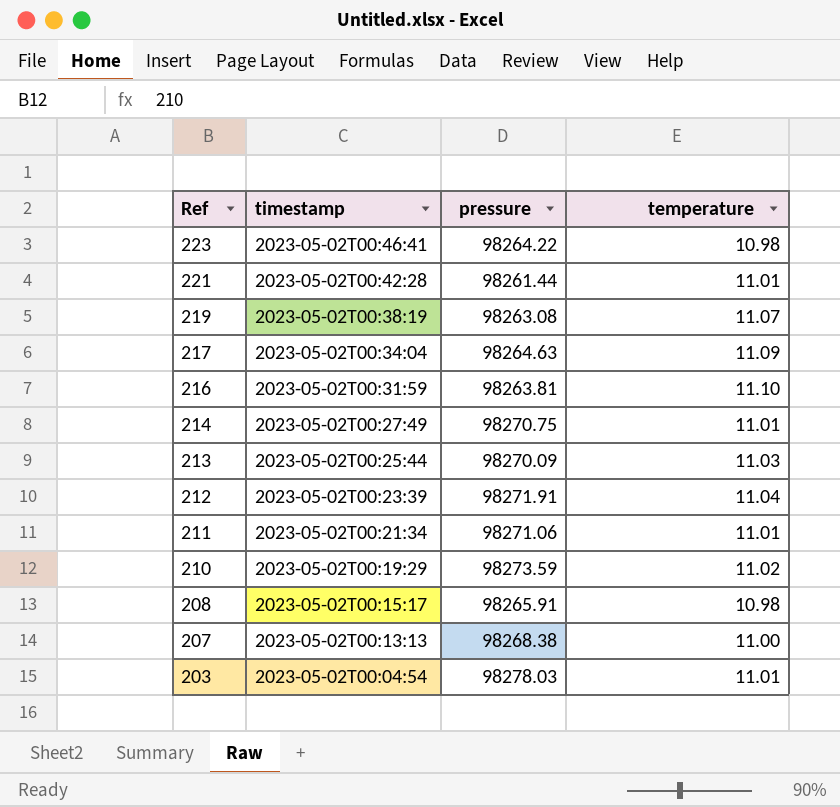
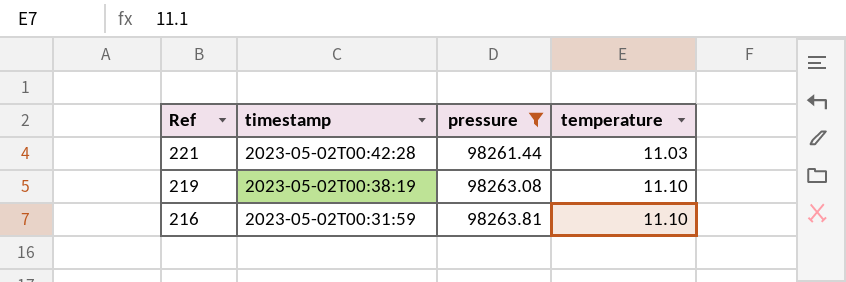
filter: none -> pressure <= 98263.81
221 | temperature: 11.01 -> 11.03
219 | temperature: 11.07 -> 11.10

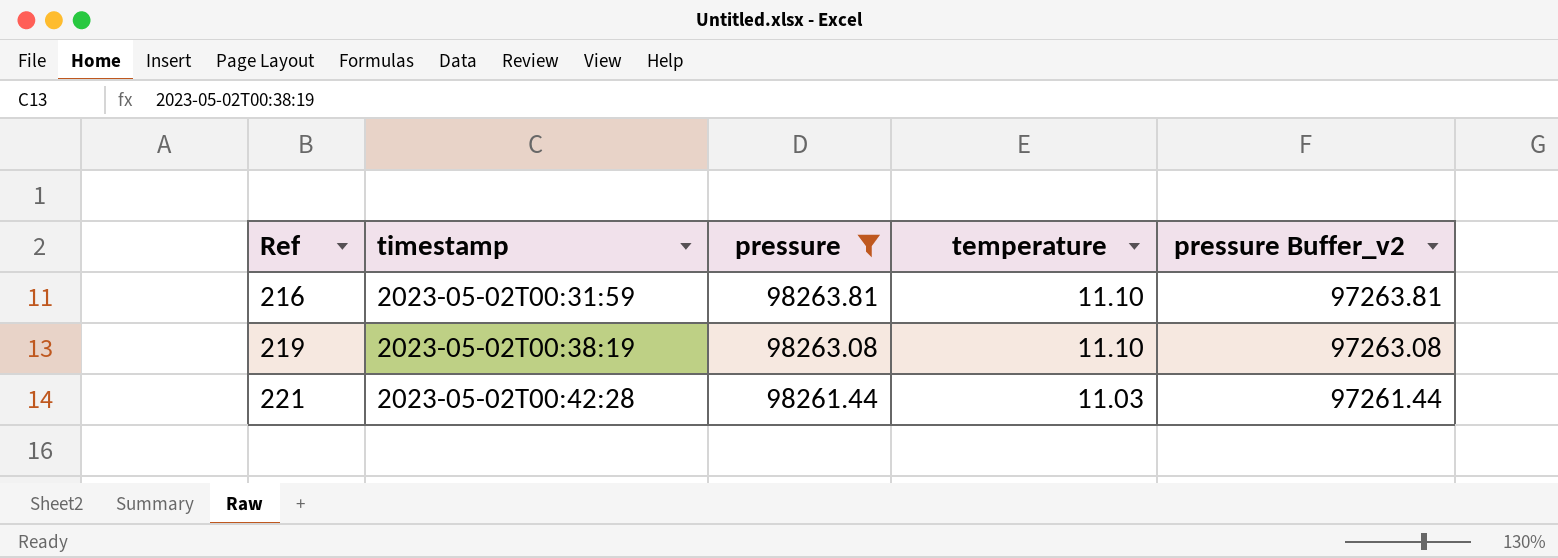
row order: Ref descending -> Ref ascending
column pressure Buffer_v2 | formula: none -> [pressure] - 1000

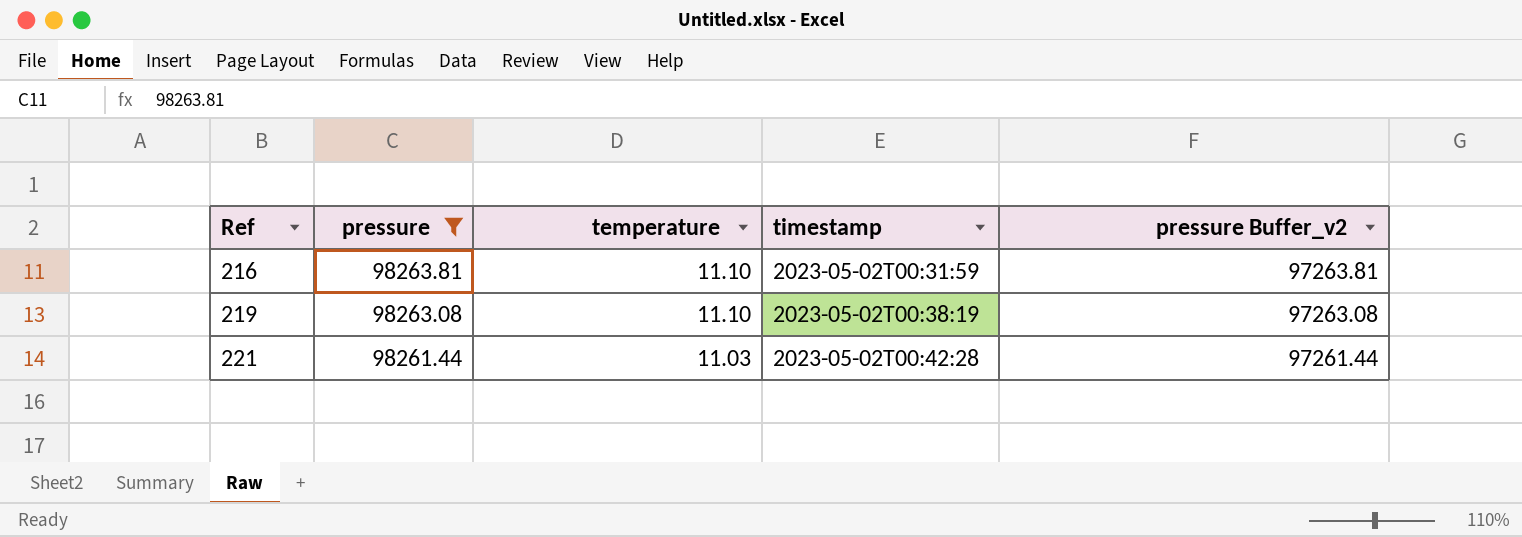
column timestamp | position: 2 -> 4

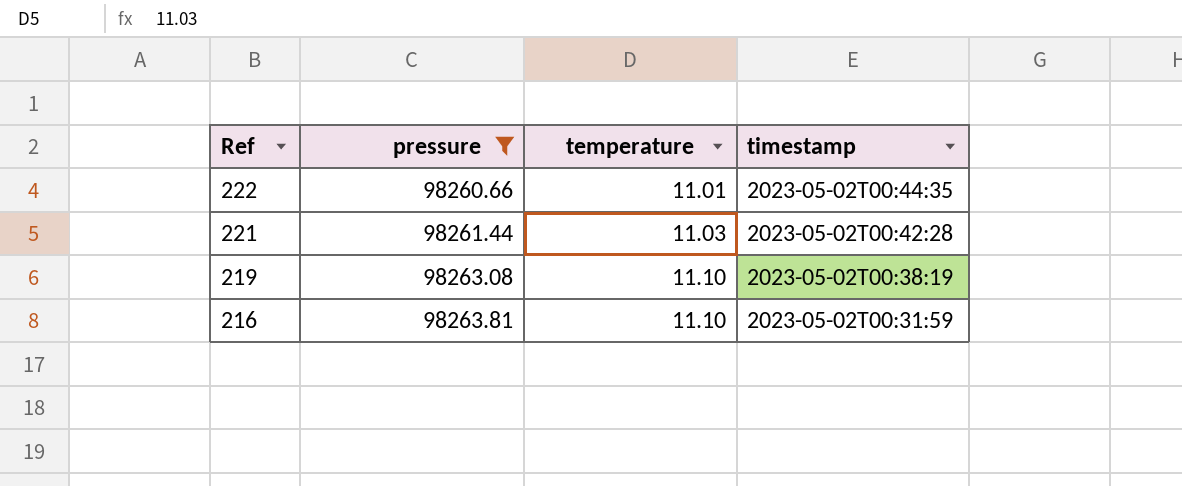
row order: Ref ascending -> Ref descending
column pressure Buffer_v2 | formula: [pressure] - 1000 -> none
row 222: none -> 98260.66 | 11.01 | 2023-05-02T00:44:35

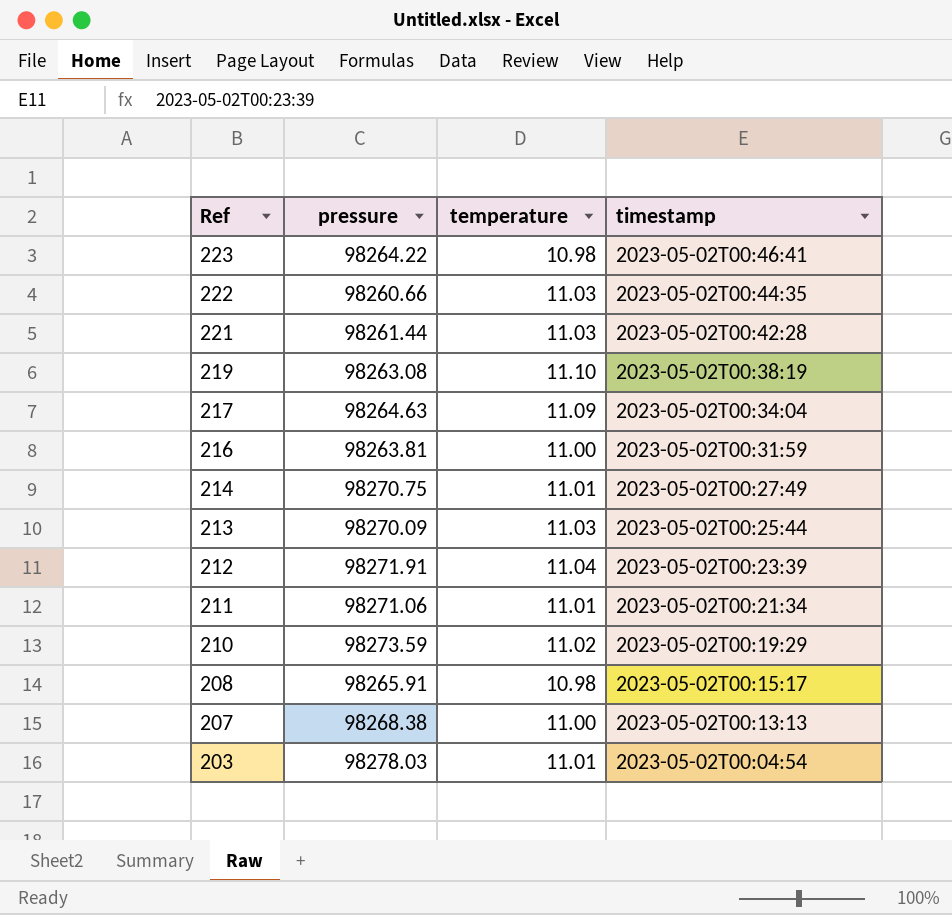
filter: pressure <= 98263.81 -> none
222 | temperature: 11.01 -> 11.03
216 | temperature: 11.10 -> 11.00

